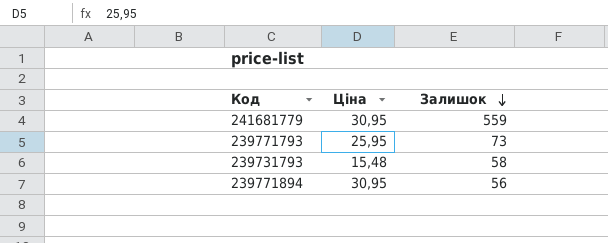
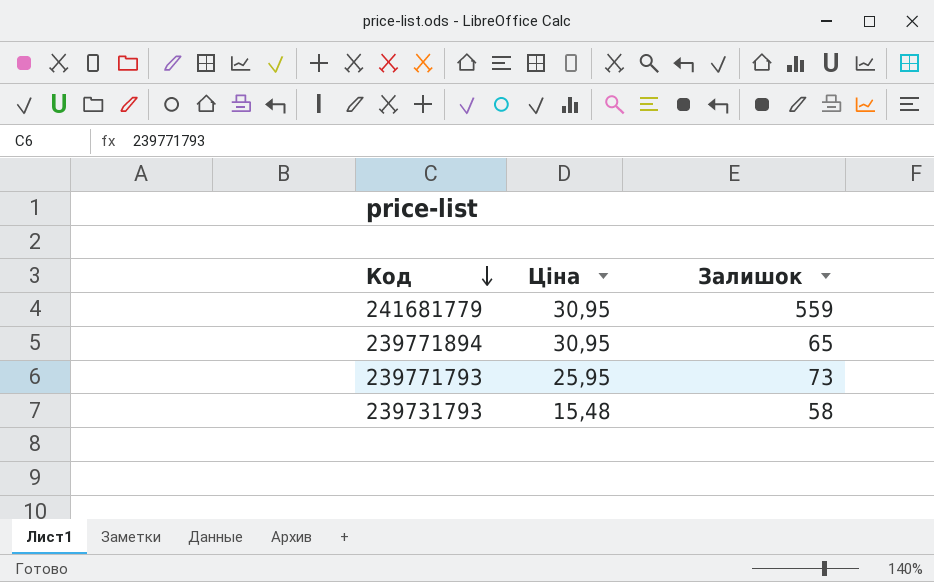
row order: Залишок descending -> Код descending
239771894 | Залишок: 56 -> 65

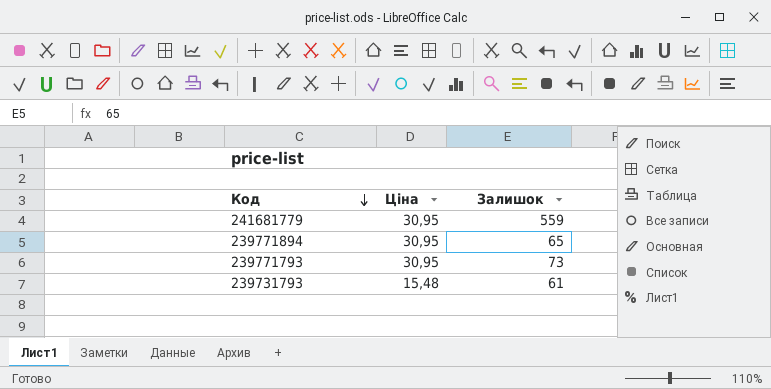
239771793 | Ціна: 25,95 -> 30,95
239731793 | Залишок: 58 -> 61

